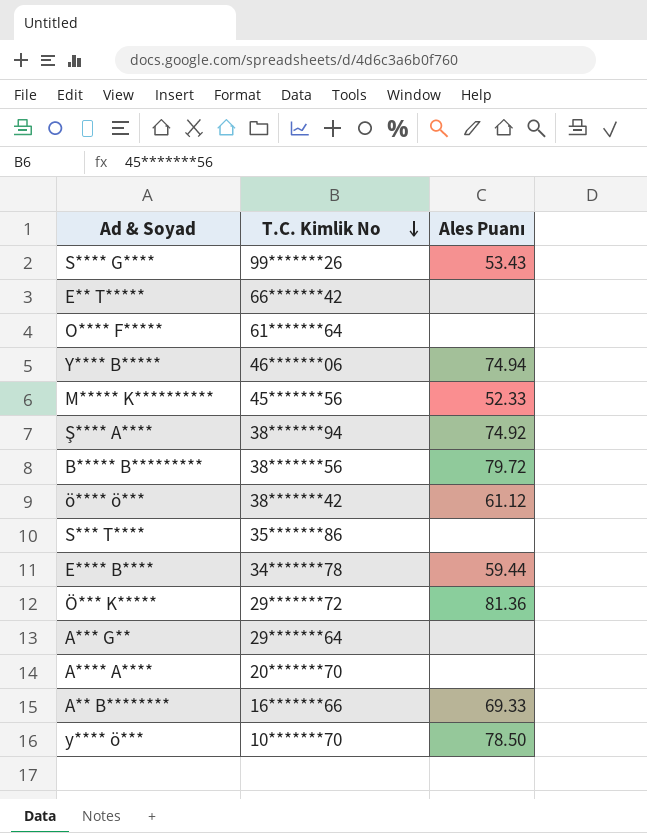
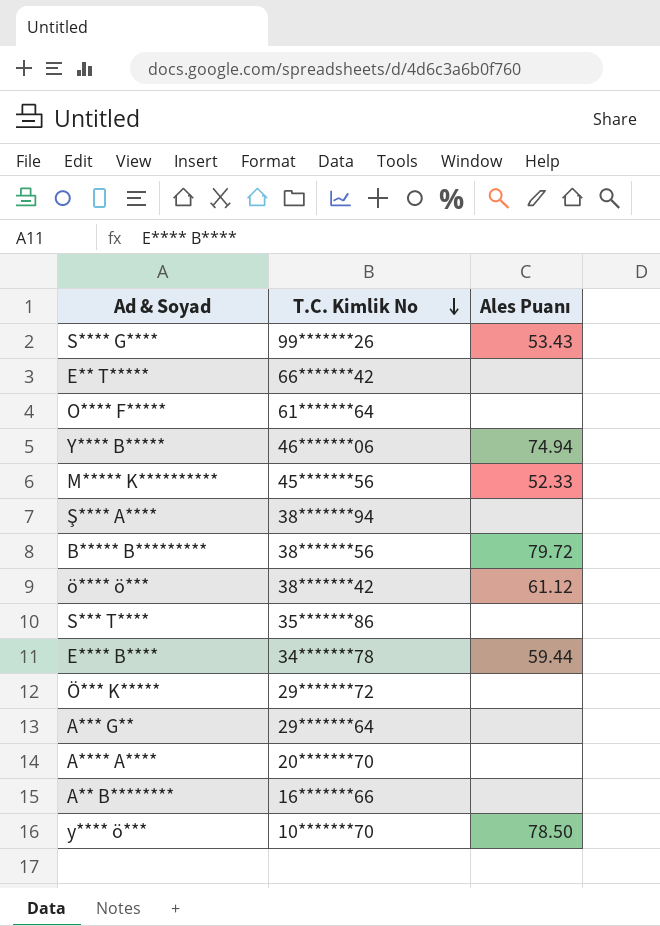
Ş**** A**** | Ales Puanı: 74.92 -> none
Ö*** K***** | Ales Puanı: 81.36 -> none
A** B******** | Ales Puanı: 69.33 -> none

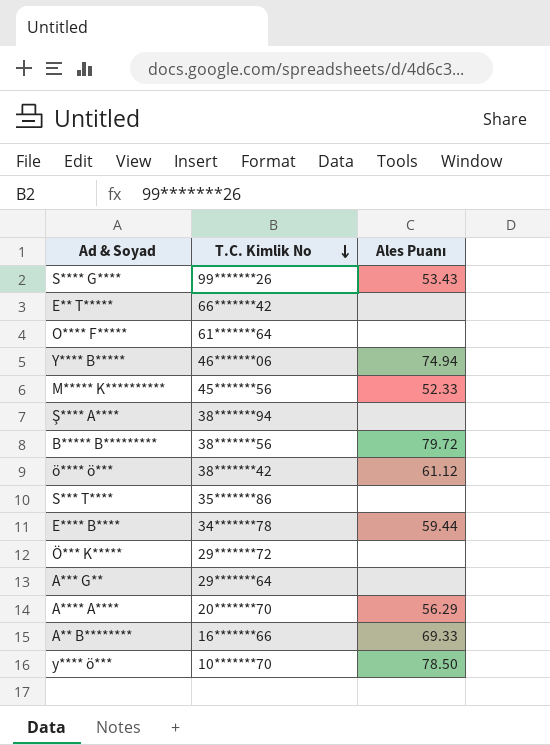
A**** A**** | Ales Puanı: none -> 56.29
A** B******** | Ales Puanı: none -> 69.33

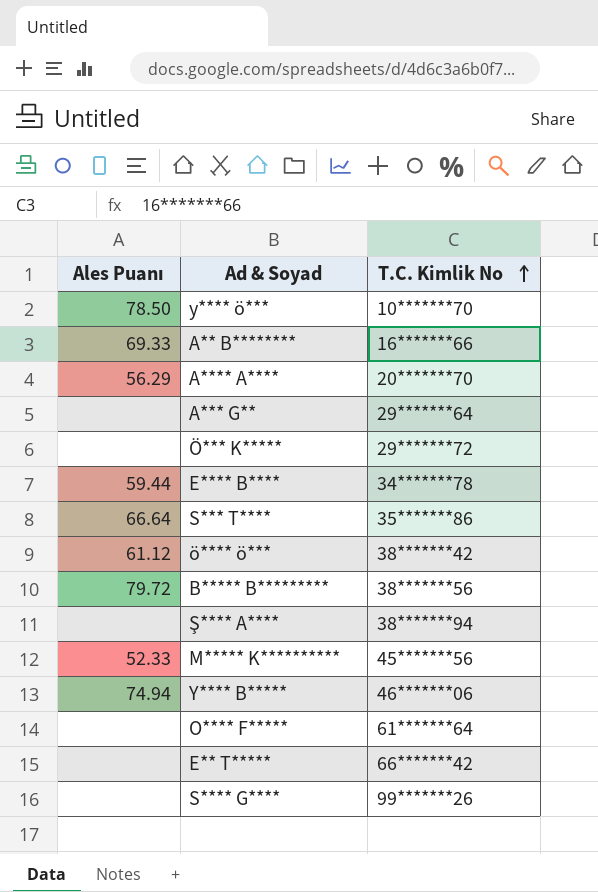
row order: T.C. Kimlik No descending -> T.C. Kimlik No ascending
column Ales Puanı | position: 3 -> 1
S*** T**** | Ales Puanı: none -> 66.64
S**** G**** | Ales Puanı: 53.43 -> none

